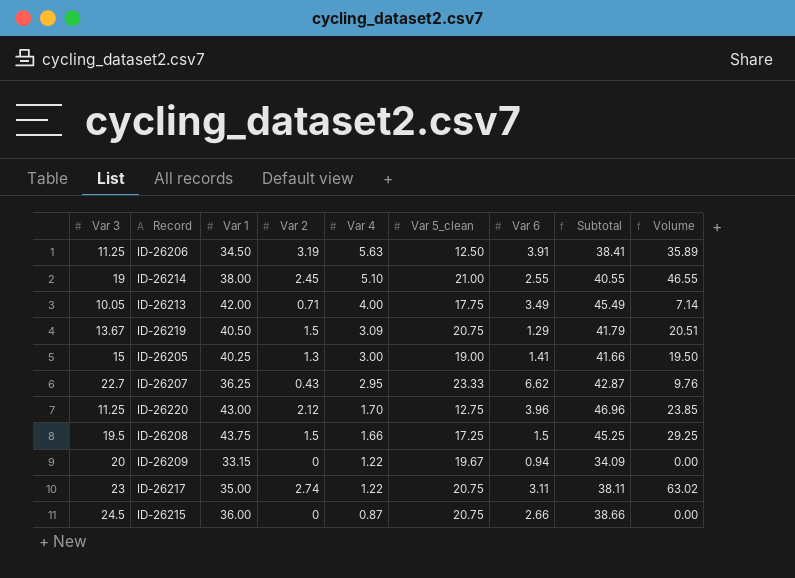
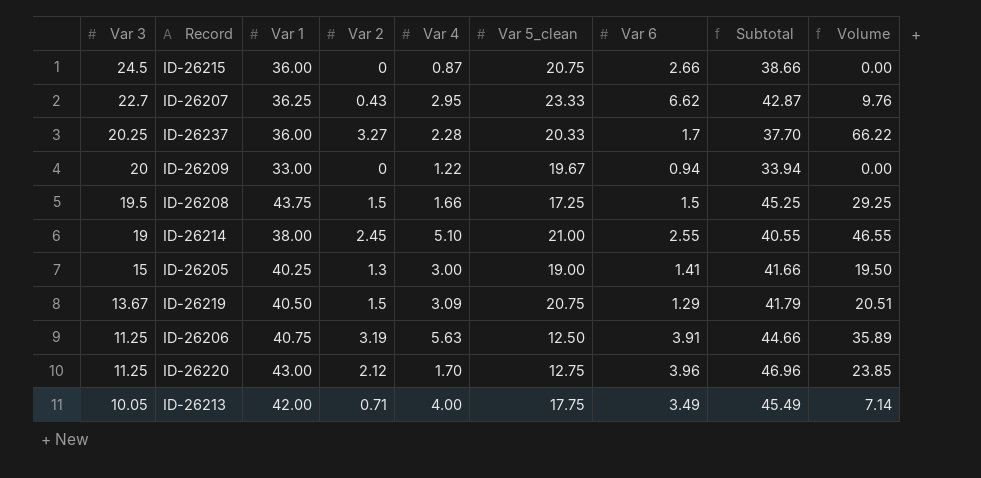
row order: Var 4 descending -> Var 3 descending
row ID-26217: 23 | 35.00 | 2.74 | 1.22 | 20.75 | 3.11 | 38.11 | 63.02 -> none
row ID-26237: none -> 20.25 | 36.00 | 3.27 | 2.28 | 20.33 | 1.7 | 37.70 | 66.22
ID-26209 | Var 1: 33.15 -> 33.00
ID-26209 | Subtotal: 34.09 -> 33.94
ID-26206 | Var 1: 34.50 -> 40.75
ID-26206 | Subtotal: 38.41 -> 44.66

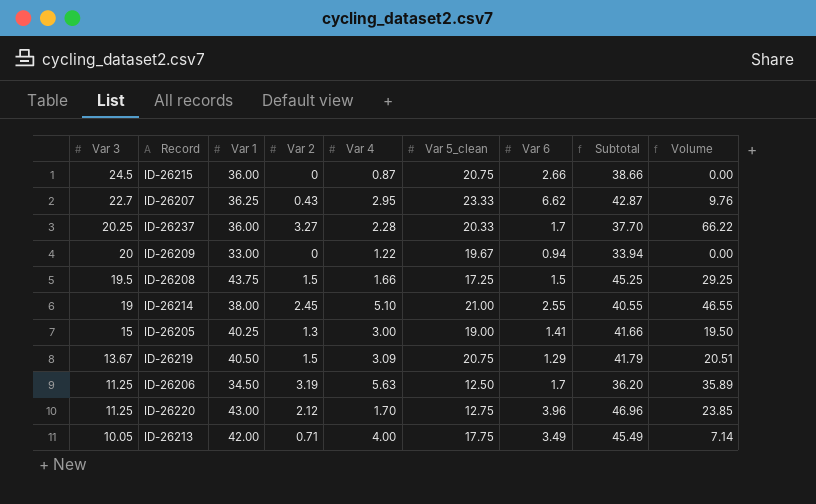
ID-26206 | Var 1: 40.75 -> 34.50
ID-26206 | Var 6: 3.91 -> 1.7
ID-26206 | Subtotal: 44.66 -> 36.20

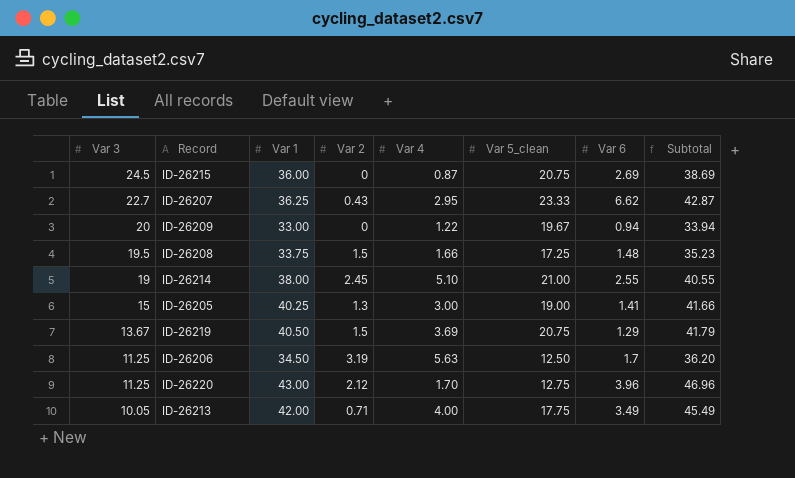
column Volume | formula: [Var 3] * [Var 2] -> none
row ID-26237: 20.25 | 36.00 | 3.27 | 2.28 | 20.33 | 1.7 | 37.70 | 66.22 -> none
ID-26215 | Var 6: 2.66 -> 2.69
ID-26215 | Subtotal: 38.66 -> 38.69
ID-26208 | Var 1: 43.75 -> 33.75
ID-26208 | Var 6: 1.5 -> 1.48
ID-26208 | Subtotal: 45.25 -> 35.23
ID-26219 | Var 4: 3.09 -> 3.69

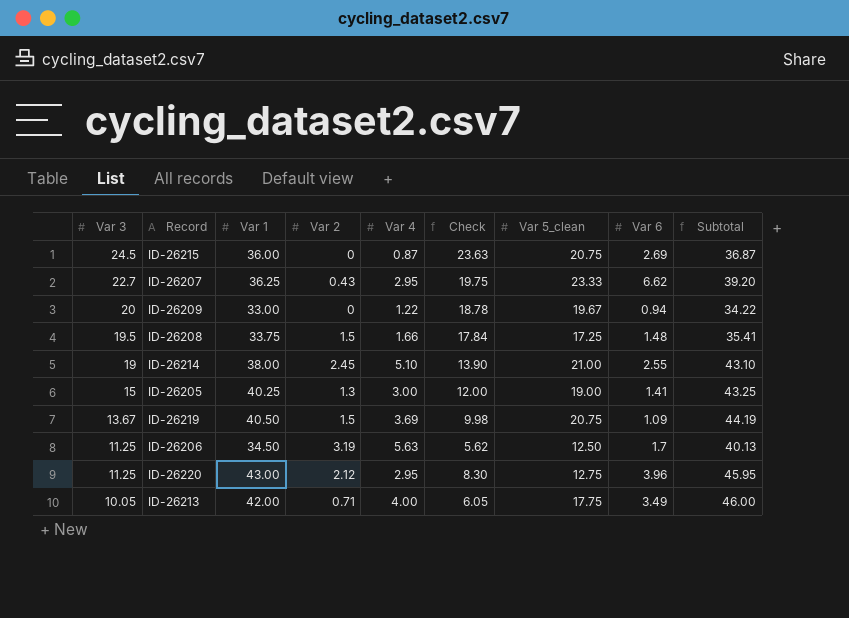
column Check | formula: none -> [Var 3] - [Var 4]
column Subtotal | formula: [Var 1] + [Var 6] -> [Var 1] + [Var 4]
ID-26219 | Var 6: 1.29 -> 1.09
ID-26220 | Var 4: 1.70 -> 2.95

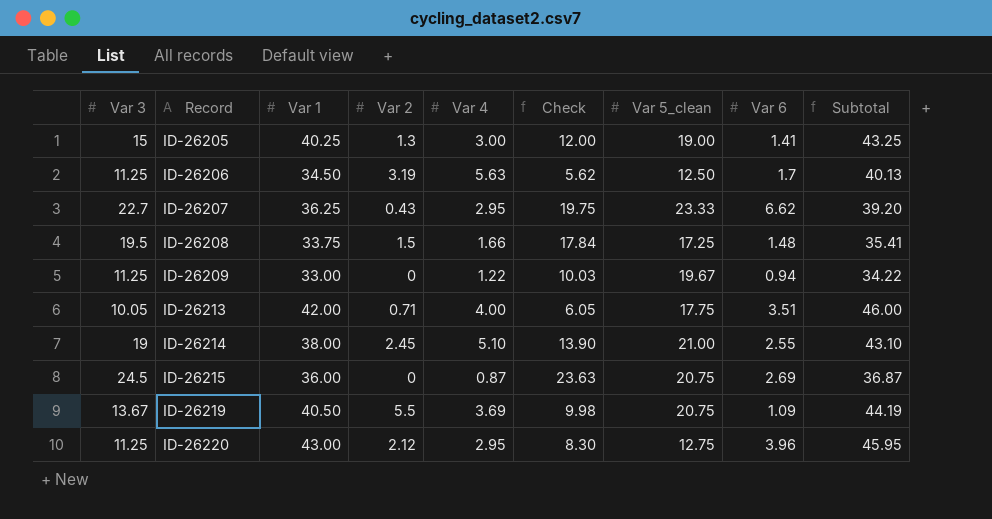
row order: Var 3 descending -> Record ascending
ID-26209 | Var 3: 20 -> 11.25
ID-26209 | Check: 18.78 -> 10.03
ID-26213 | Var 6: 3.49 -> 3.51
ID-26219 | Var 2: 1.5 -> 5.5

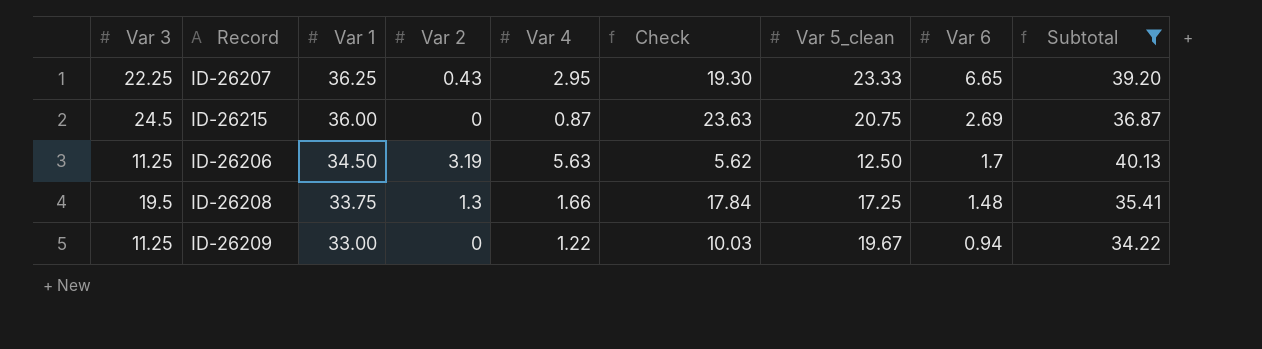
filter: none -> Subtotal <= 40.13
row order: Record ascending -> Var 1 descending
ID-26207 | Var 3: 22.7 -> 22.25
ID-26207 | Check: 19.75 -> 19.30
ID-26207 | Var 6: 6.62 -> 6.65
ID-26208 | Var 2: 1.5 -> 1.3

